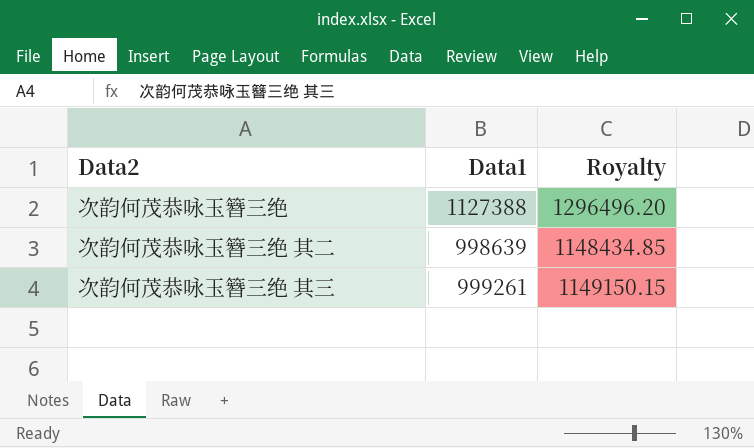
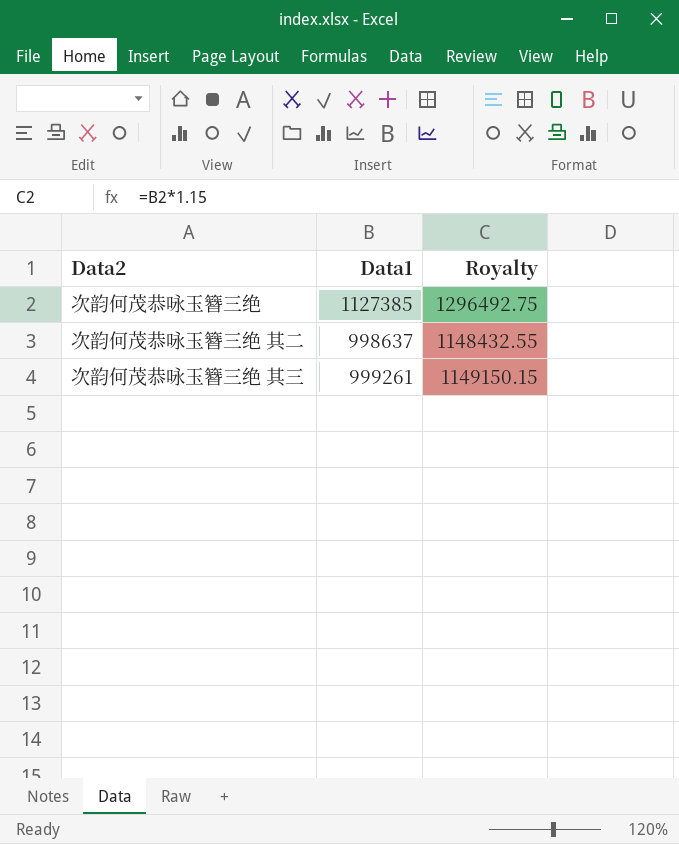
次韵何茂恭咏玉簪三绝 | Data1: 1127388 -> 1127385
次韵何茂恭咏玉簪三绝 | Royalty: 1296496.20 -> 1296492.75
次韵何茂恭咏玉簪三绝 其二 | Data1: 998639 -> 998637
次韵何茂恭咏玉簪三绝 其二 | Royalty: 1148434.85 -> 1148432.55

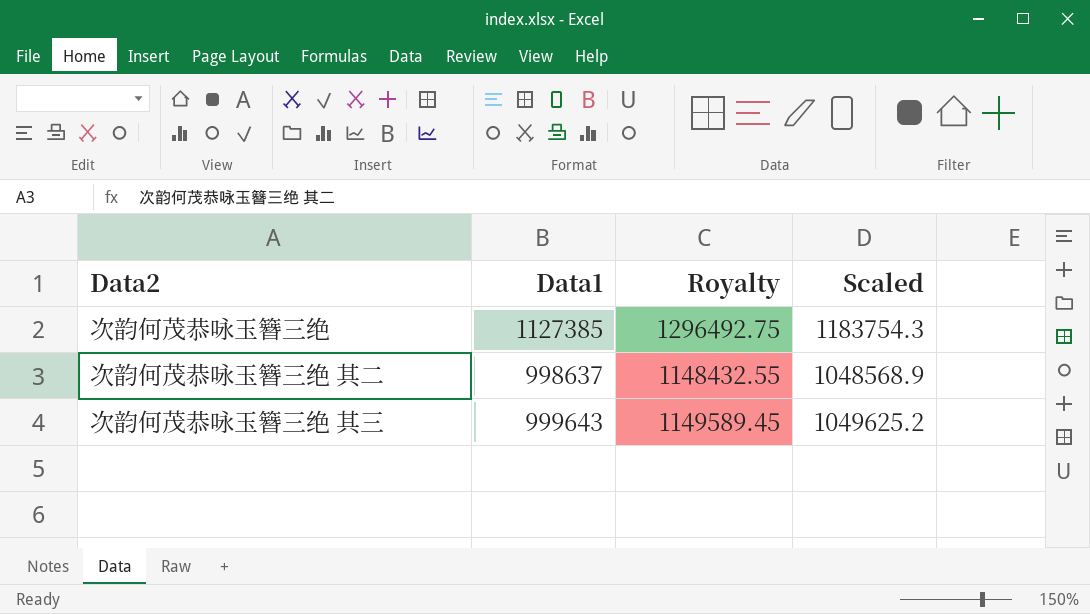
column Scaled | formula: none -> [Data1] * 1.05
次韵何茂恭咏玉簪三绝 其三 | Data1: 999261 -> 999643
次韵何茂恭咏玉簪三绝 其三 | Royalty: 1149150.15 -> 1149589.45

